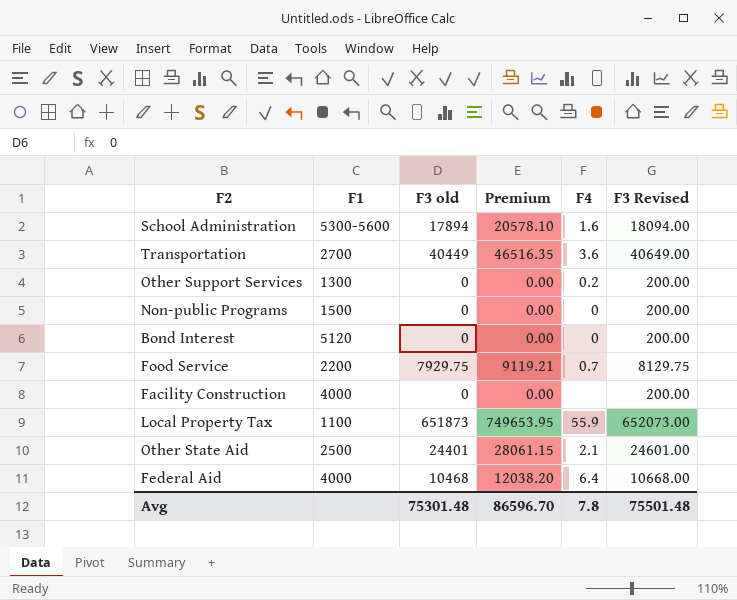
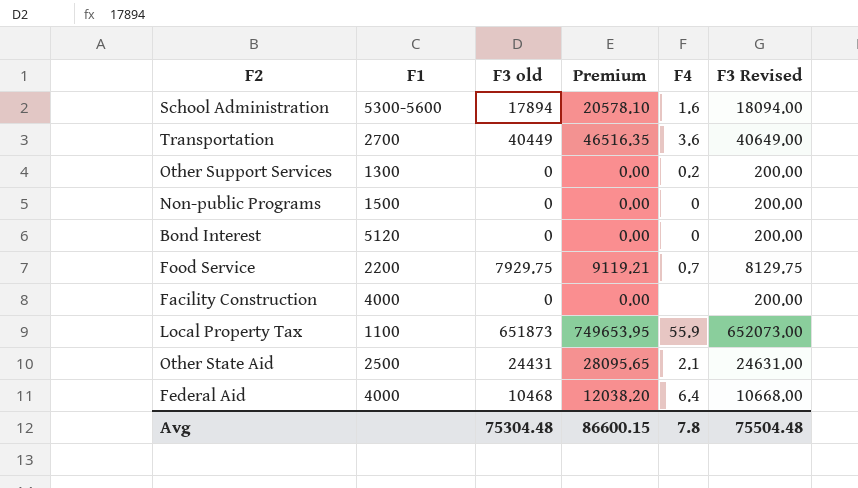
Other State Aid | F3 old: 24401 -> 24431
Other State Aid | Premium: 28061.15 -> 28095.65
Other State Aid | F3 Revised: 24601.00 -> 24631.00
Avg | F3 old: 75301.48 -> 75304.48
Avg | Premium: 86596.70 -> 86600.15
Avg | F3 Revised: 75501.48 -> 75504.48

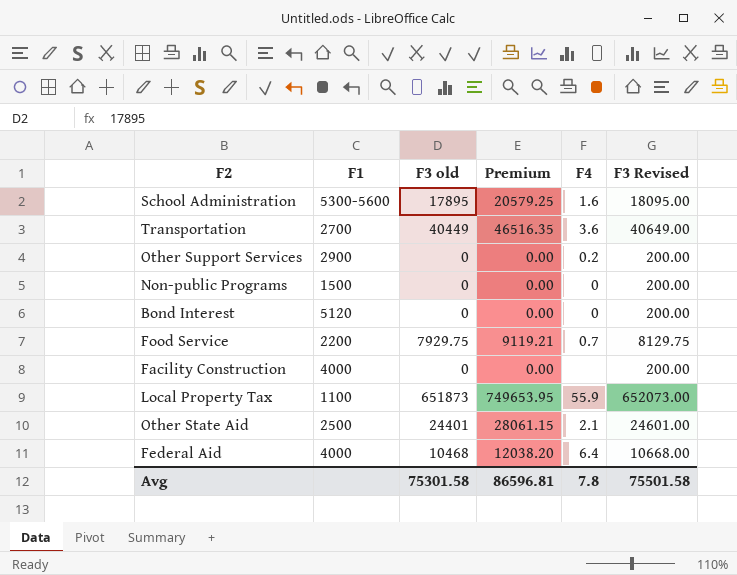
School Administration | F3 old: 17894 -> 17895
School Administration | Premium: 20578.10 -> 20579.25
School Administration | F3 Revised: 18094.00 -> 18095.00
Other Support Services | F1: 1300 -> 2900
Other State Aid | F3 old: 24431 -> 24401
Other State Aid | Premium: 28095.65 -> 28061.15
Other State Aid | F3 Revised: 24631.00 -> 24601.00
Avg | F3 old: 75304.48 -> 75301.58
Avg | Premium: 86600.15 -> 86596.81
Avg | F3 Revised: 75504.48 -> 75501.58

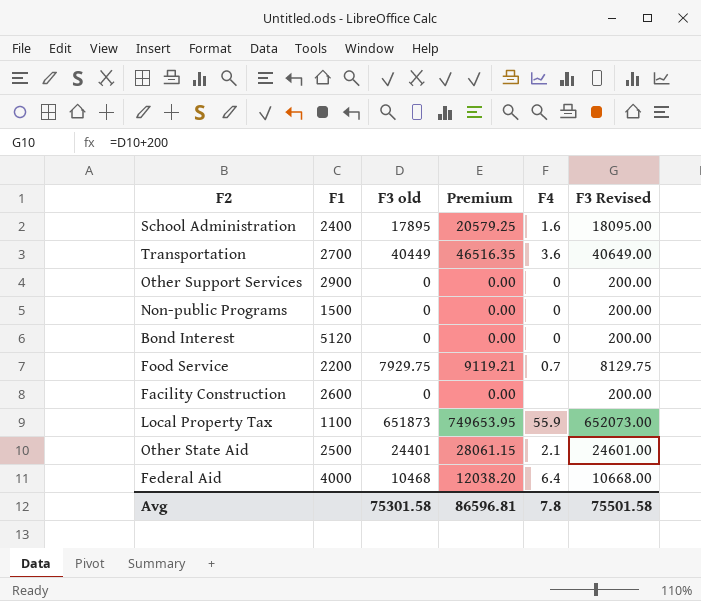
School Administration | F1: 5300-5600 -> 2400
Other Support Services | F4: 0.2 -> 0
Facility Construction | F1: 4000 -> 2600

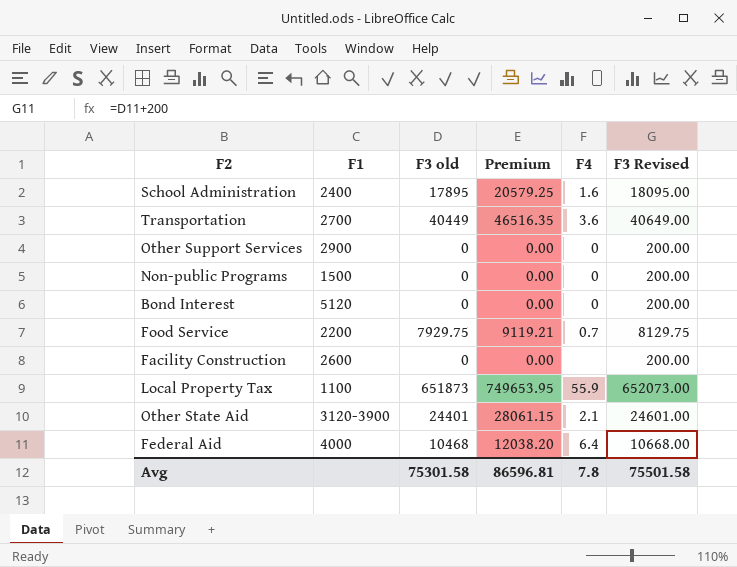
Other State Aid | F1: 2500 -> 3120-3900

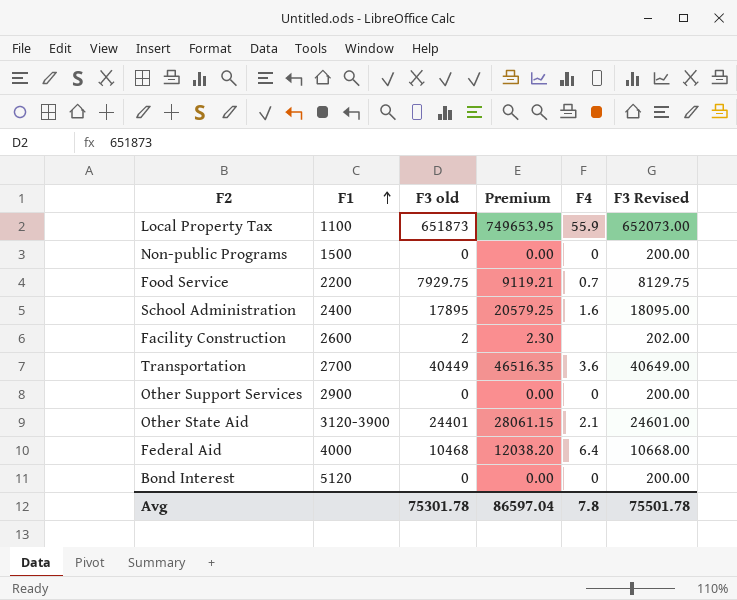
row order: none -> F1 ascending
Facility Construction | F3 old: 0 -> 2
Facility Construction | Premium: 0.00 -> 2.30
Facility Construction | F3 Revised: 200.00 -> 202.00
Avg | F3 old: 75301.58 -> 75301.78
Avg | Premium: 86596.81 -> 86597.04
Avg | F3 Revised: 75501.58 -> 75501.78

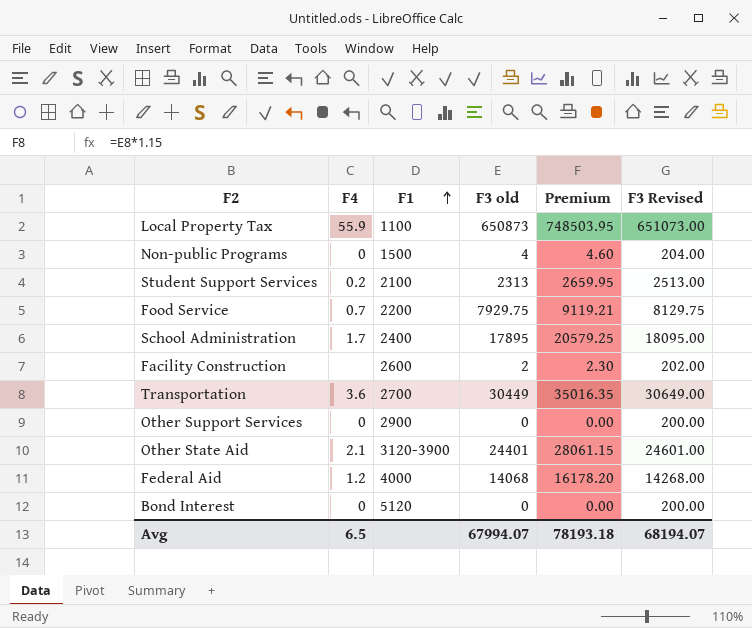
column F4 | position: 5 -> 2
Local Property Tax | F3 old: 651873 -> 650873
Local Property Tax | Premium: 749653.95 -> 748503.95
Local Property Tax | F3 Revised: 652073.00 -> 651073.00
Non-public Programs | F3 old: 0 -> 4
Non-public Programs | Premium: 0.00 -> 4.60
Non-public Programs | F3 Revised: 200.00 -> 204.00
row Student Support Services: none -> 0.2 | 2100 | 2313 | 2659.95 | 2513.00
School Administration | F4: 1.6 -> 1.7
Transportation | F3 old: 40449 -> 30449
Transportation | Premium: 46516.35 -> 35016.35
Transportation | F3 Revised: 40649.00 -> 30649.00
Federal Aid | F4: 6.4 -> 1.2
Federal Aid | F3 old: 10468 -> 14068
Federal Aid | Premium: 12038.20 -> 16178.20
Federal Aid | F3 Revised: 10668.00 -> 14268.00
Avg | F4: 7.8 -> 6.5
Avg | F3 old: 75301.78 -> 67994.07
Avg | Premium: 86597.04 -> 78193.18
Avg | F3 Revised: 75501.78 -> 68194.07

